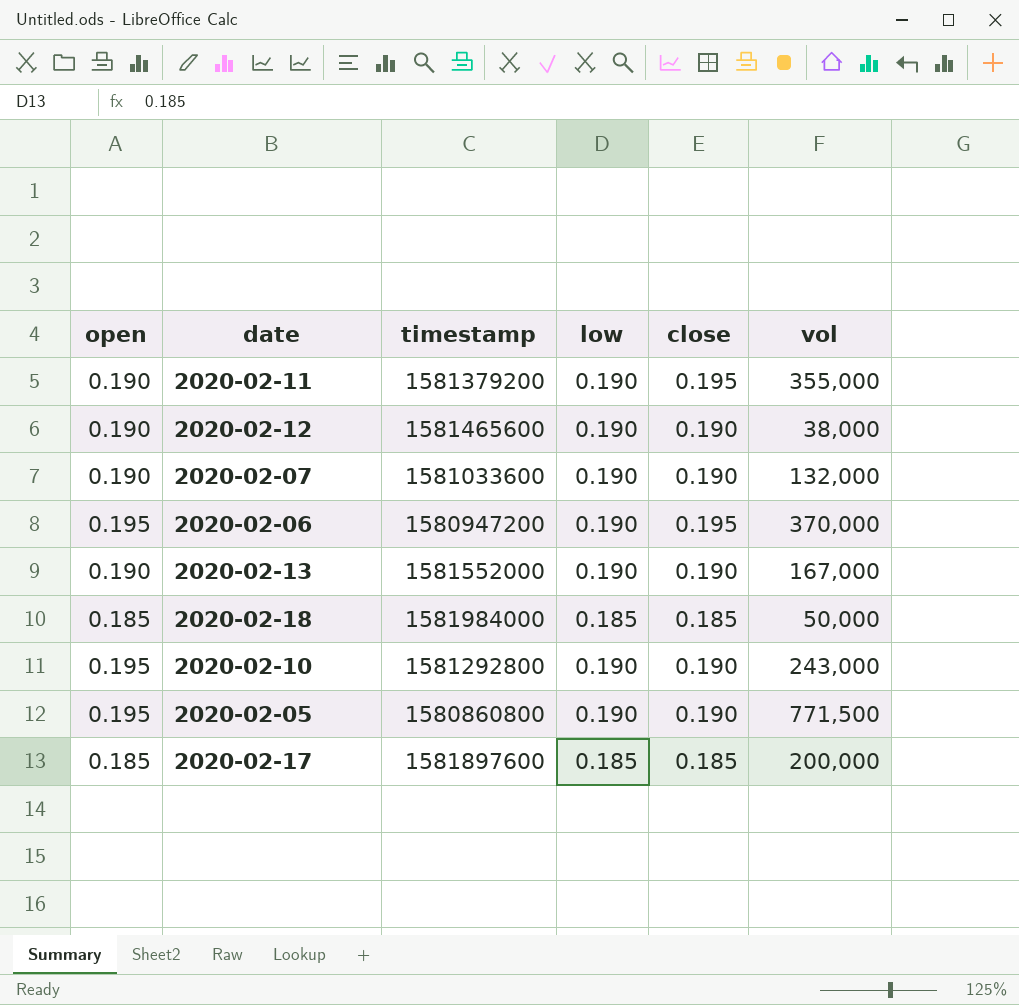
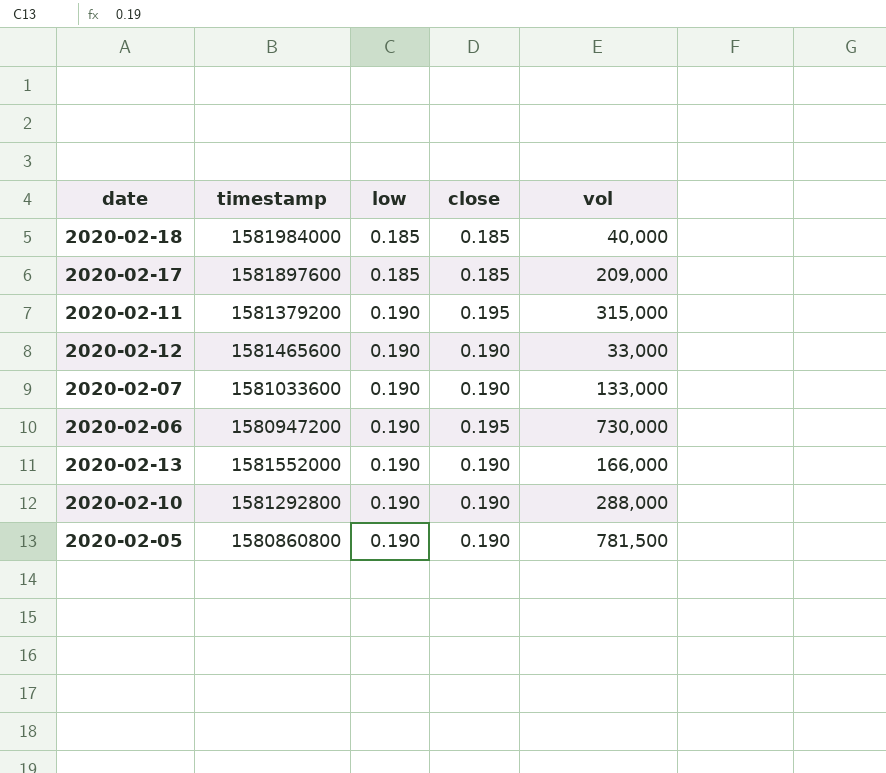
row order: none -> low ascending
column open | position: 1 -> none
2020-02-18 | vol: 50,000 -> 40,000
2020-02-17 | vol: 200,000 -> 209,000
2020-02-11 | vol: 355,000 -> 315,000
2020-02-12 | vol: 38,000 -> 33,000
2020-02-07 | vol: 132,000 -> 133,000
2020-02-06 | vol: 370,000 -> 730,000
2020-02-13 | vol: 167,000 -> 166,000
2020-02-10 | vol: 243,000 -> 288,000
2020-02-05 | vol: 771,500 -> 781,500

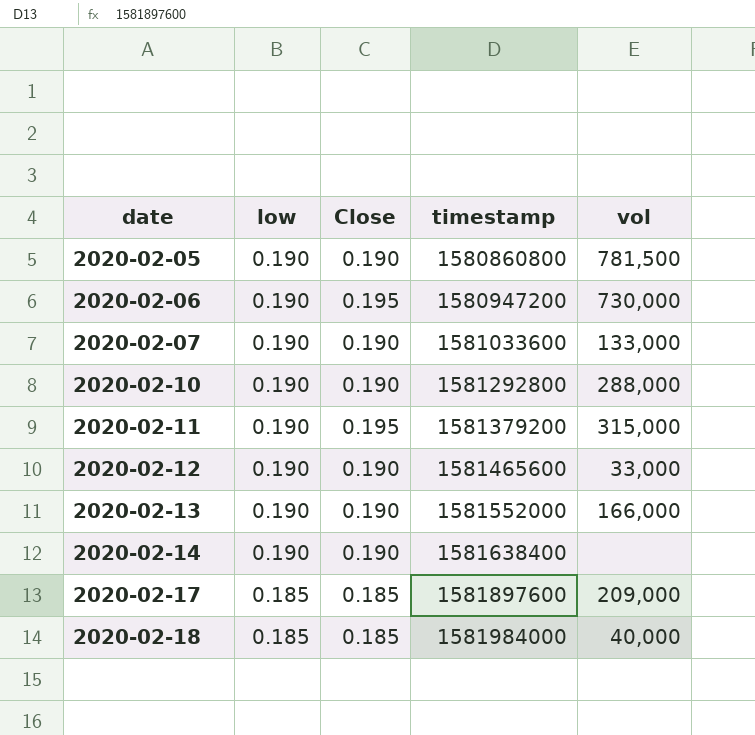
row order: low ascending -> date ascending
column name: close -> Close
column timestamp | position: 2 -> 4
row 2020-02-14: none -> 0.190 | 0.190 | 1581638400 | none

